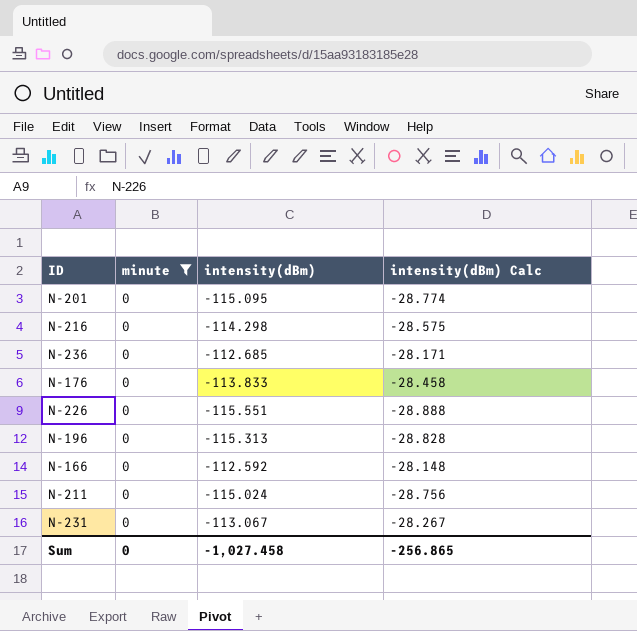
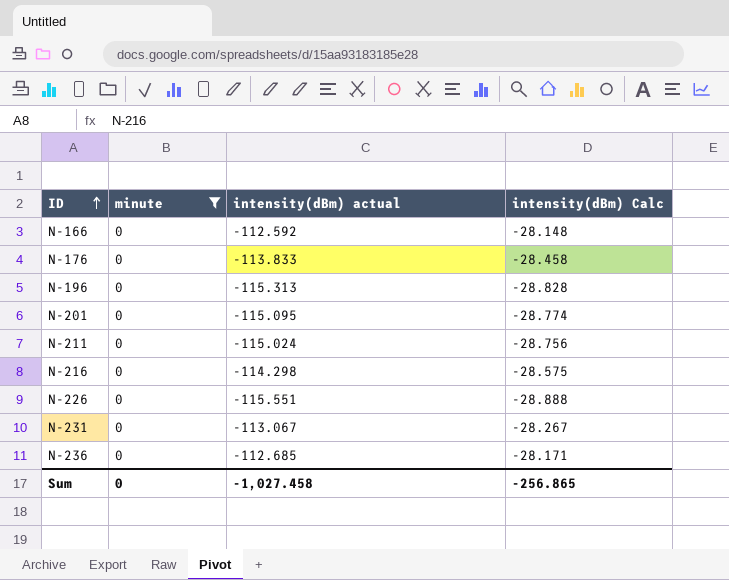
row order: none -> ID ascending
column name: intensity(dBm) -> intensity(dBm) actual

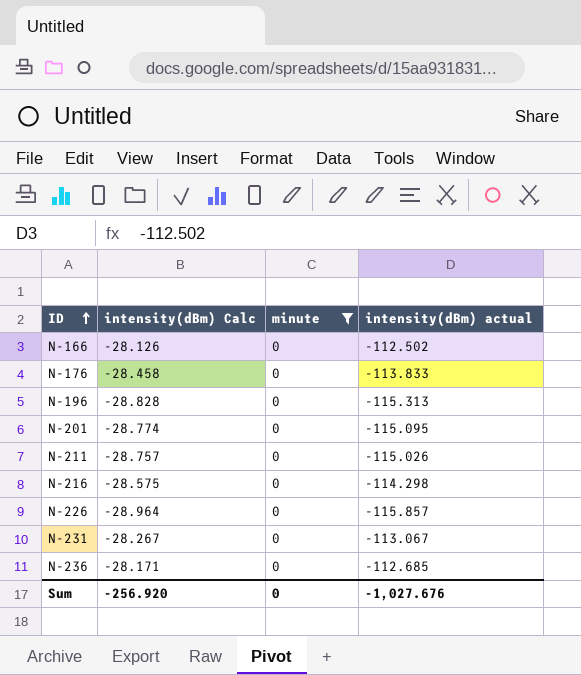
column intensity(dBm) Calc | position: 4 -> 2
N-166 | intensity(dBm) Calc: -28.148 -> -28.126
N-166 | intensity(dBm) actual: -112.592 -> -112.502
N-211 | intensity(dBm) Calc: -28.756 -> -28.757
N-211 | intensity(dBm) actual: -115.024 -> -115.026
N-226 | intensity(dBm) Calc: -28.888 -> -28.964
N-226 | intensity(dBm) actual: -115.551 -> -115.857
Sum | intensity(dBm) Calc: -256.865 -> -256.920
Sum | intensity(dBm) actual: -1,027.458 -> -1,027.676

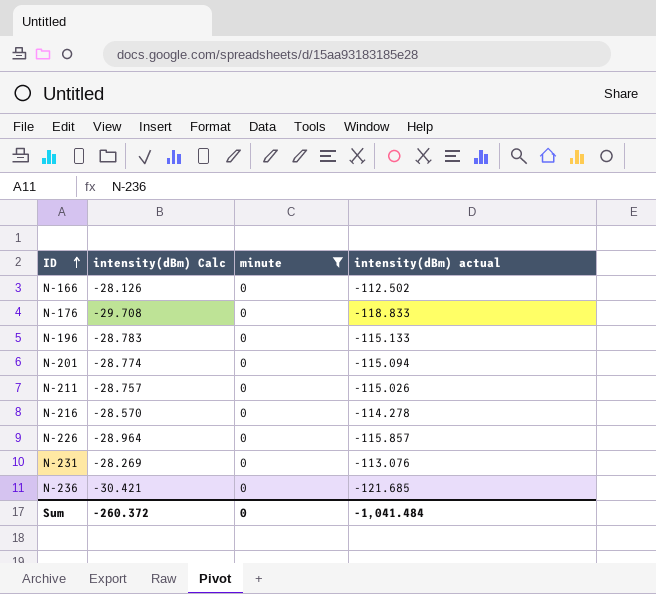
N-176 | intensity(dBm) Calc: -28.458 -> -29.708
N-176 | intensity(dBm) actual: -113.833 -> -118.833
N-196 | intensity(dBm) Calc: -28.828 -> -28.783
N-196 | intensity(dBm) actual: -115.313 -> -115.133
N-201 | intensity(dBm) actual: -115.095 -> -115.094
N-216 | intensity(dBm) Calc: -28.575 -> -28.570
N-216 | intensity(dBm) actual: -114.298 -> -114.278
N-231 | intensity(dBm) Calc: -28.267 -> -28.269
N-231 | intensity(dBm) actual: -113.067 -> -113.076
N-236 | intensity(dBm) Calc: -28.171 -> -30.421
N-236 | intensity(dBm) actual: -112.685 -> -121.685
Sum | intensity(dBm) Calc: -256.920 -> -260.372
Sum | intensity(dBm) actual: -1,027.676 -> -1,041.484

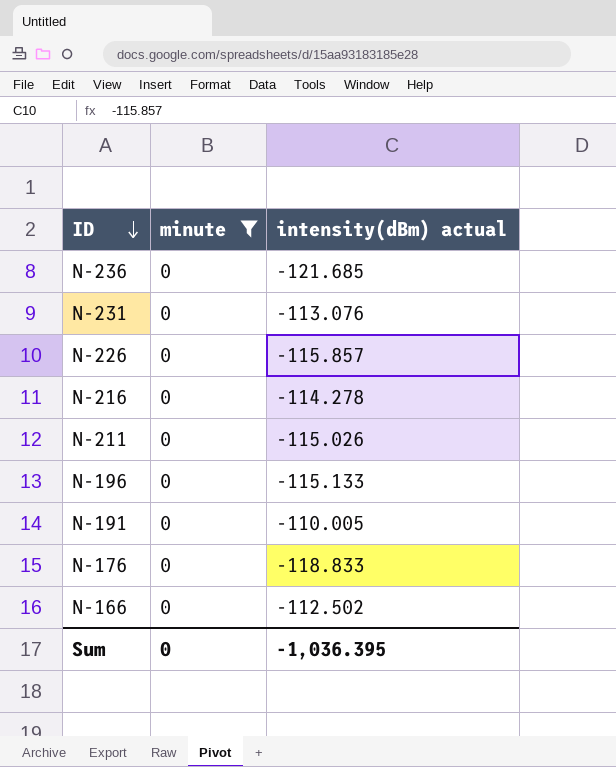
row order: ID ascending -> ID descending
column intensity(dBm) Calc | formula: [intensity(dBm) actual] * 0.25 -> none
row N-201: -28.774 | 0 | -115.094 -> none
row N-191: none -> 0 | -110.005
Sum | intensity(dBm) actual: -1,041.484 -> -1,036.395

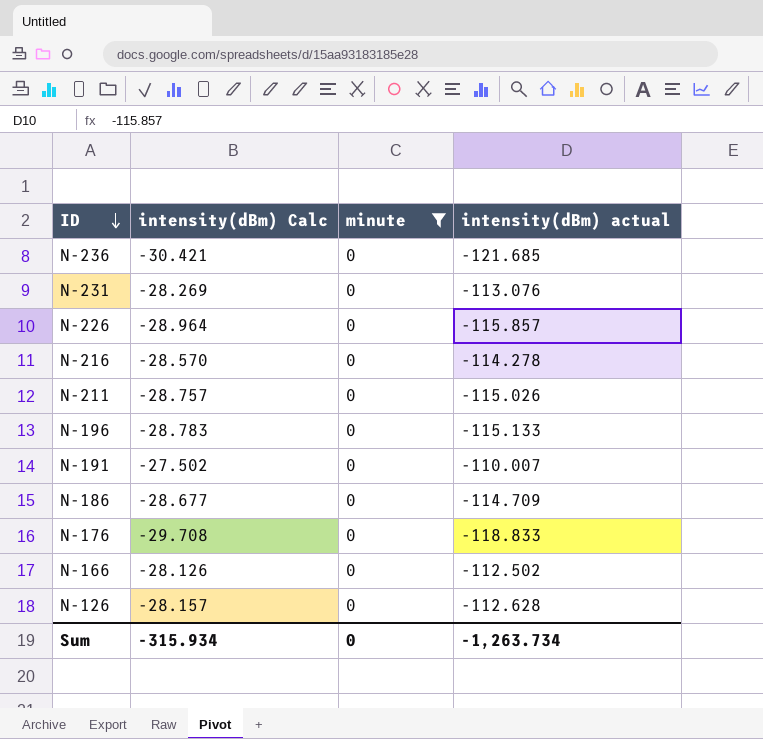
column intensity(dBm) Calc | formula: none -> [intensity(dBm) actual] * 0.25
N-191 | intensity(dBm) actual: -110.005 -> -110.007
row N-186: none -> -28.677 | 0 | -114.709
row N-126: none -> -28.157 | 0 | -112.628
Sum | intensity(dBm) actual: -1,036.395 -> -1,263.734

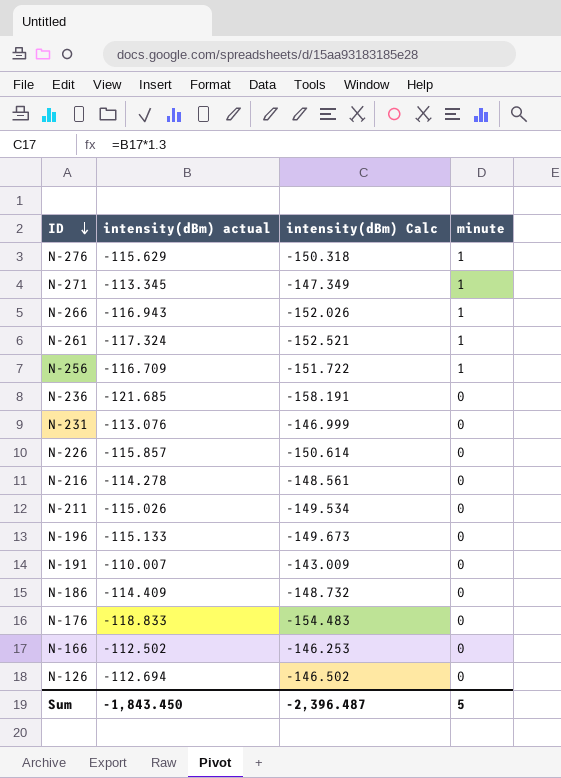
filter: minute = 0 -> none
column intensity(dBm) actual | position: 4 -> 2
column intensity(dBm) Calc | formula: [intensity(dBm) actual] * 0.25 -> [intensity(dBm) actual] * 1.3
N-186 | intensity(dBm) actual: -114.709 -> -114.409
N-126 | intensity(dBm) actual: -112.628 -> -112.694
Sum | intensity(dBm) actual: -1,263.734 -> -1,843.450
Sum | intensity(dBm) Calc: -315.934 -> -2,396.487
Sum | minute: 0 -> 5

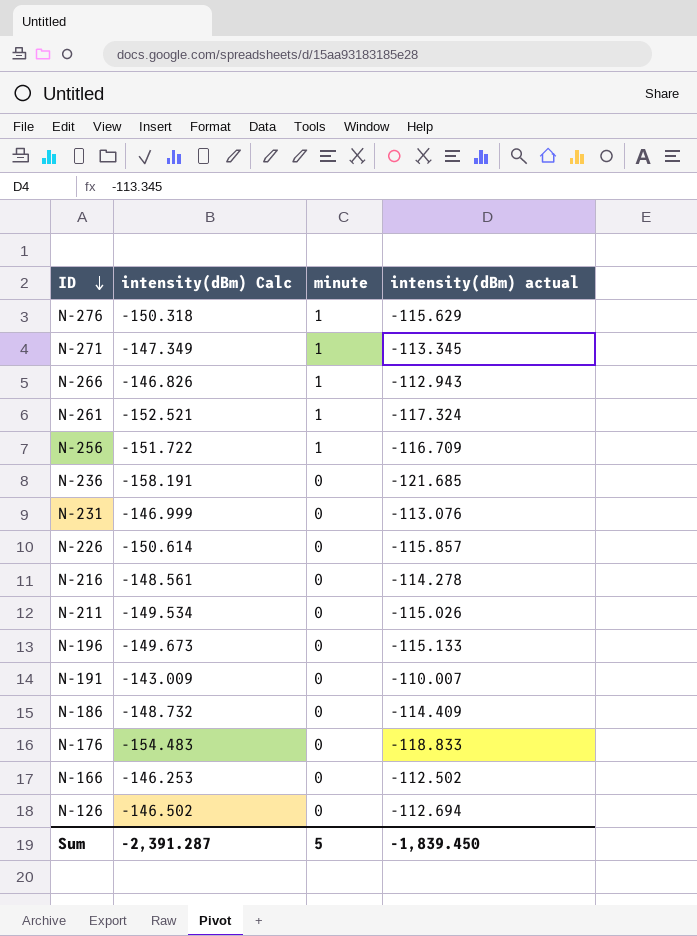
column intensity(dBm) actual | position: 2 -> 4
N-266 | intensity(dBm) Calc: -152.026 -> -146.826
N-266 | intensity(dBm) actual: -116.943 -> -112.943
Sum | intensity(dBm) Calc: -2,396.487 -> -2,391.287
Sum | intensity(dBm) actual: -1,843.450 -> -1,839.450

